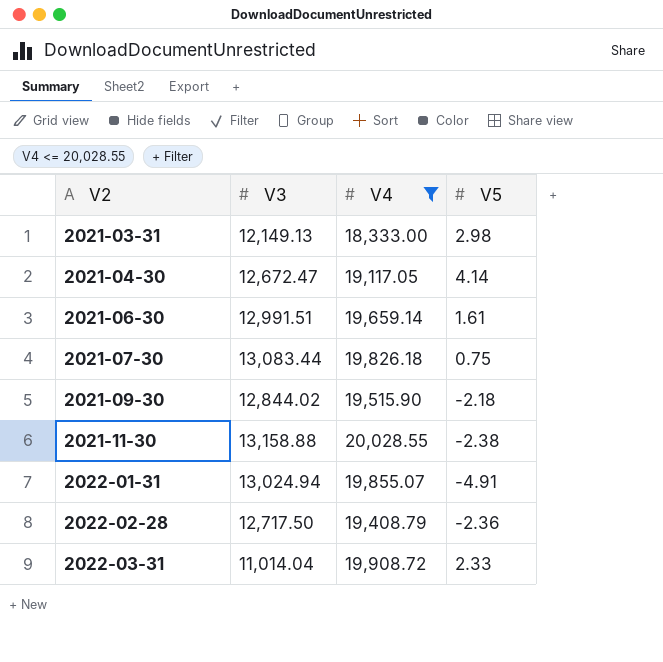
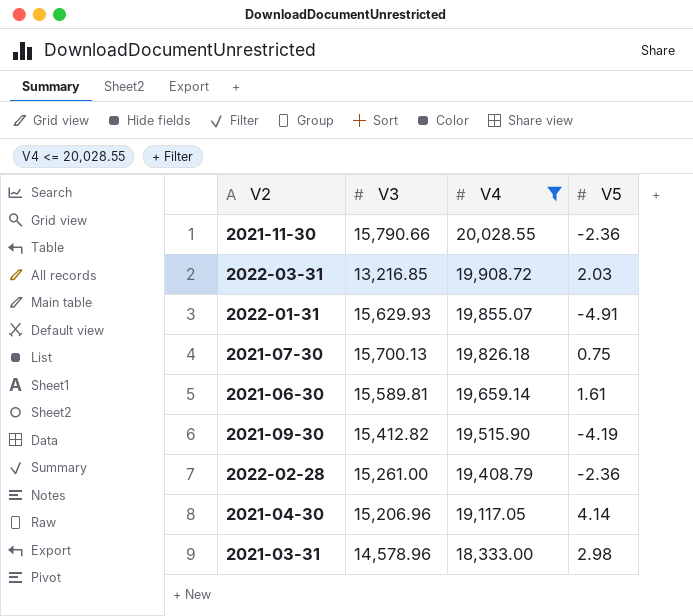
row order: V2 ascending -> V4 descending
2021-11-30 | V3: 13,158.88 -> 15,790.66
2021-11-30 | V5: -2.38 -> -2.36
2022-03-31 | V3: 11,014.04 -> 13,216.85
2022-03-31 | V5: 2.33 -> 2.03
2022-01-31 | V3: 13,024.94 -> 15,629.93
2021-07-30 | V3: 13,083.44 -> 15,700.13
2021-06-30 | V3: 12,991.51 -> 15,589.81
2021-09-30 | V3: 12,844.02 -> 15,412.82
2021-09-30 | V5: -2.18 -> -4.19
2022-02-28 | V3: 12,717.50 -> 15,261.00
2021-04-30 | V3: 12,672.47 -> 15,206.96
2021-03-31 | V3: 12,149.13 -> 14,578.96

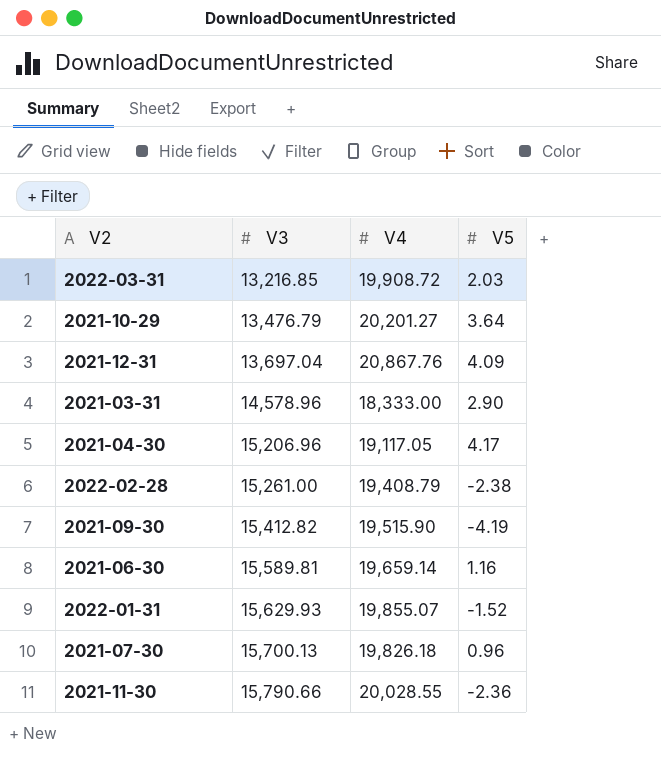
filter: V4 <= 20,028.55 -> none
row order: V4 descending -> V3 ascending
2021-03-31 | V5: 2.98 -> 2.90
2021-04-30 | V5: 4.14 -> 4.17
2022-02-28 | V5: -2.36 -> -2.38
2021-06-30 | V5: 1.61 -> 1.16
2022-01-31 | V5: -4.91 -> -1.52
2021-07-30 | V5: 0.75 -> 0.96

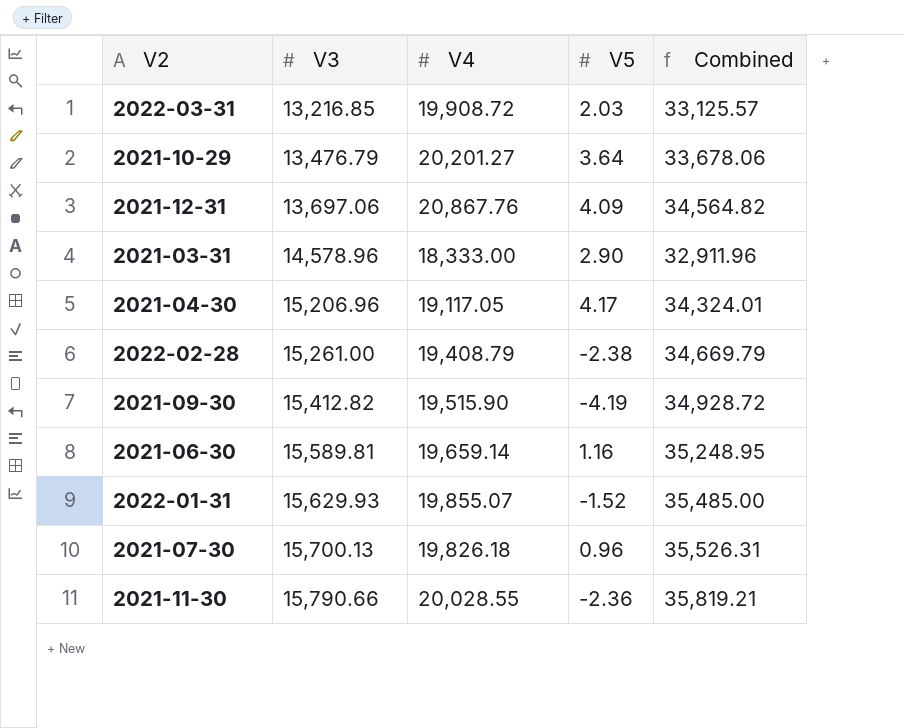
column Combined | formula: none -> [V3] + [V4]
2021-12-31 | V3: 13,697.04 -> 13,697.06

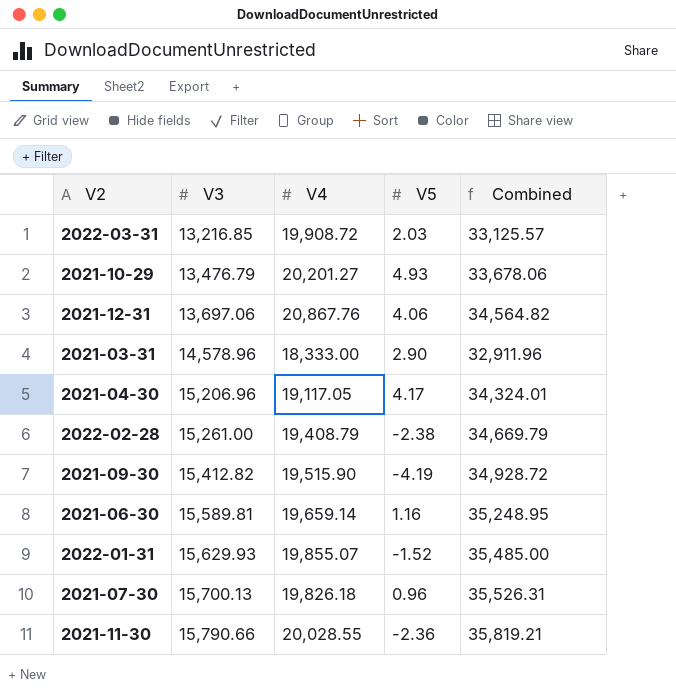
2021-10-29 | V5: 3.64 -> 4.93
2021-12-31 | V5: 4.09 -> 4.06

